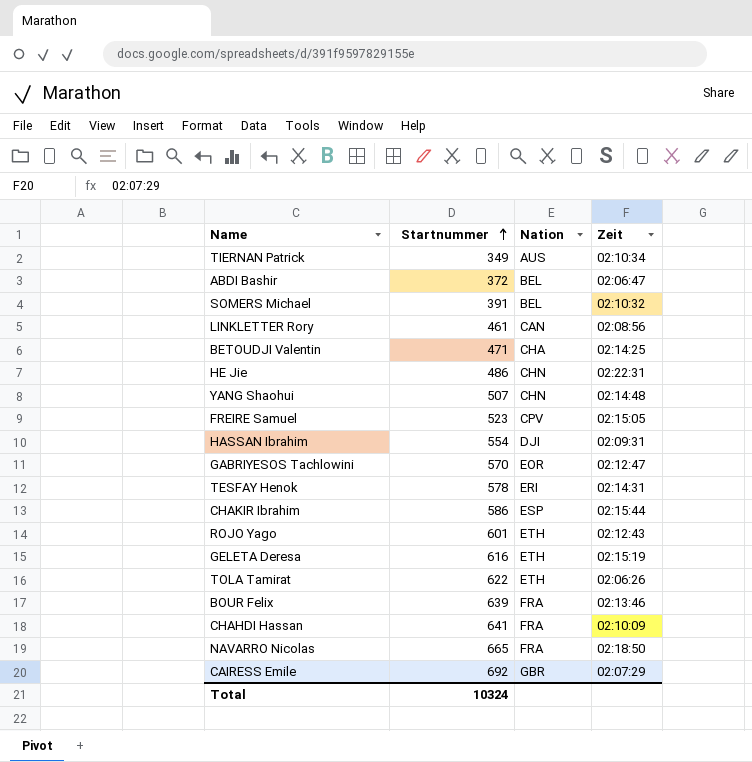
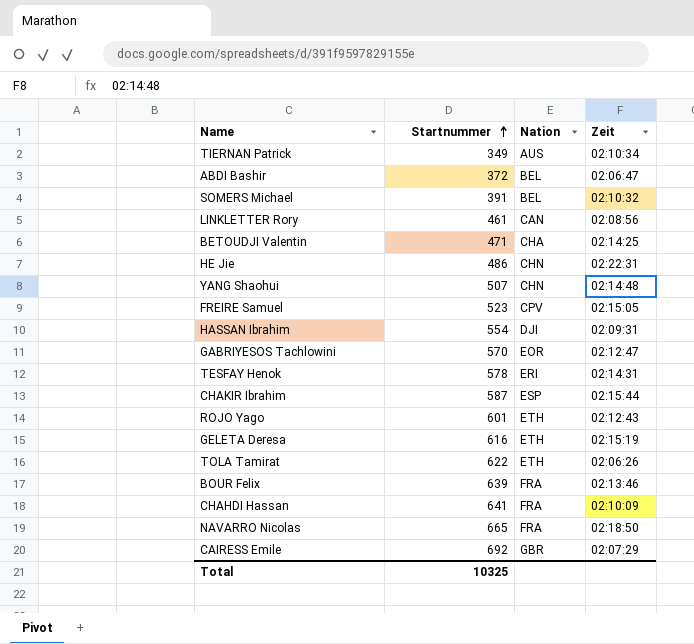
CHAKIR Ibrahim | Startnummer: 586 -> 587
Total | Startnummer: 10324 -> 10325

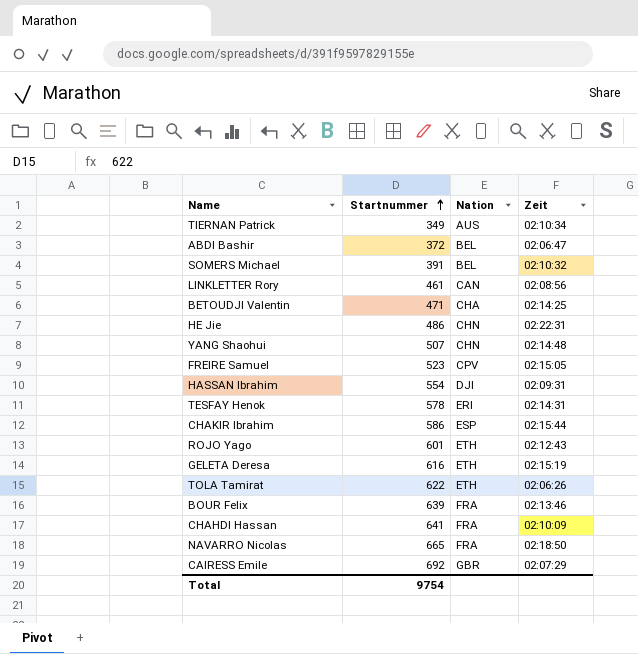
row GABRIYESOS Tachlowini: 570 | EOR | 02:12:47 -> none
CHAKIR Ibrahim | Startnummer: 587 -> 586
Total | Startnummer: 10325 -> 9754

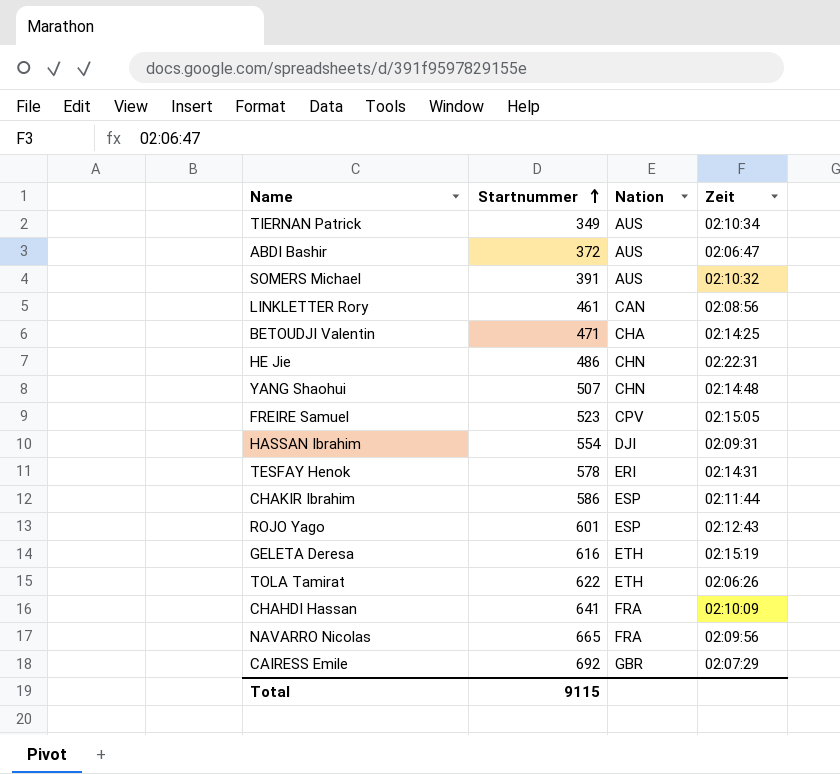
row BOUR Felix: 639 | FRA | 02:13:46 -> none
ABDI Bashir | Nation: BEL -> AUS
SOMERS Michael | Nation: BEL -> AUS
CHAKIR Ibrahim | Zeit: 02:15:44 -> 02:11:44
ROJO Yago | Nation: ETH -> ESP
NAVARRO Nicolas | Zeit: 02:18:50 -> 02:09:56
Total | Startnummer: 9754 -> 9115

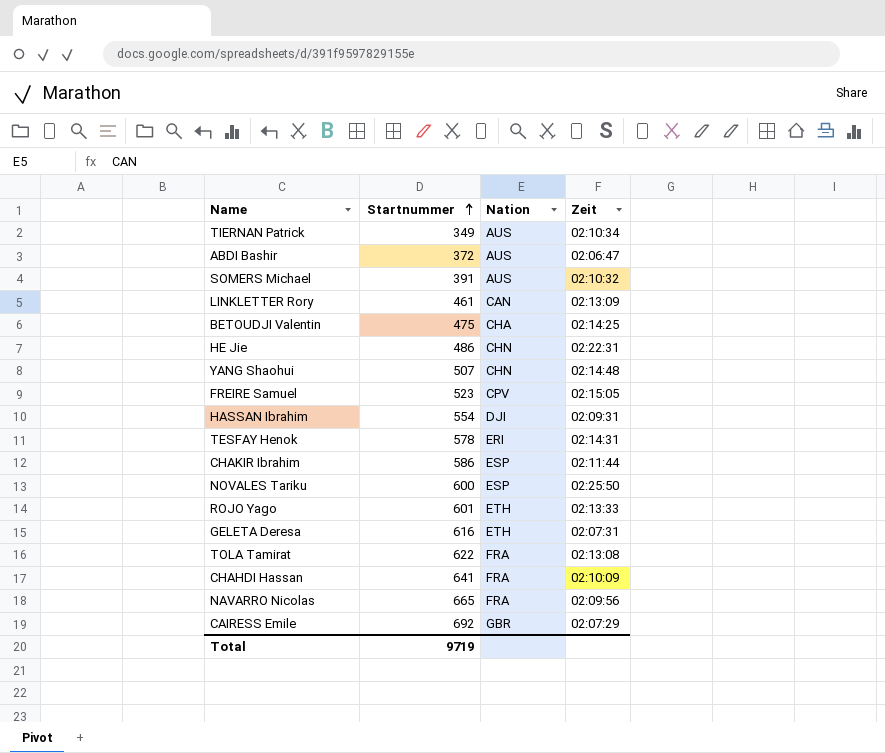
LINKLETTER Rory | Zeit: 02:08:56 -> 02:13:09
BETOUDJI Valentin | Startnummer: 471 -> 475
row NOVALES Tariku: none -> 600 | ESP | 02:25:50
ROJO Yago | Nation: ESP -> ETH
ROJO Yago | Zeit: 02:12:43 -> 02:13:33
GELETA Deresa | Zeit: 02:15:19 -> 02:07:31
TOLA Tamirat | Nation: ETH -> FRA
TOLA Tamirat | Zeit: 02:06:26 -> 02:13:08
Total | Startnummer: 9115 -> 9719

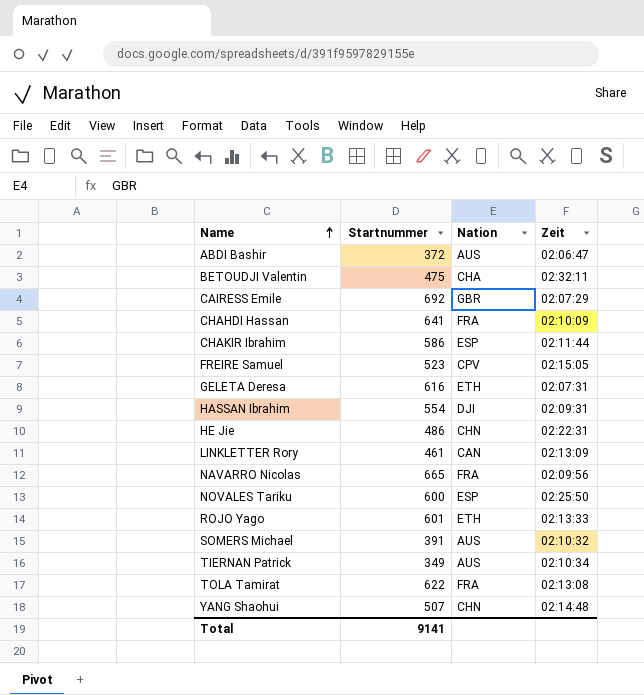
row order: Startnummer ascending -> Name ascending
row TESFAY Henok: 578 | ERI | 02:14:31 -> none
BETOUDJI Valentin | Zeit: 02:14:25 -> 02:32:11
Total | Startnummer: 9719 -> 9141

